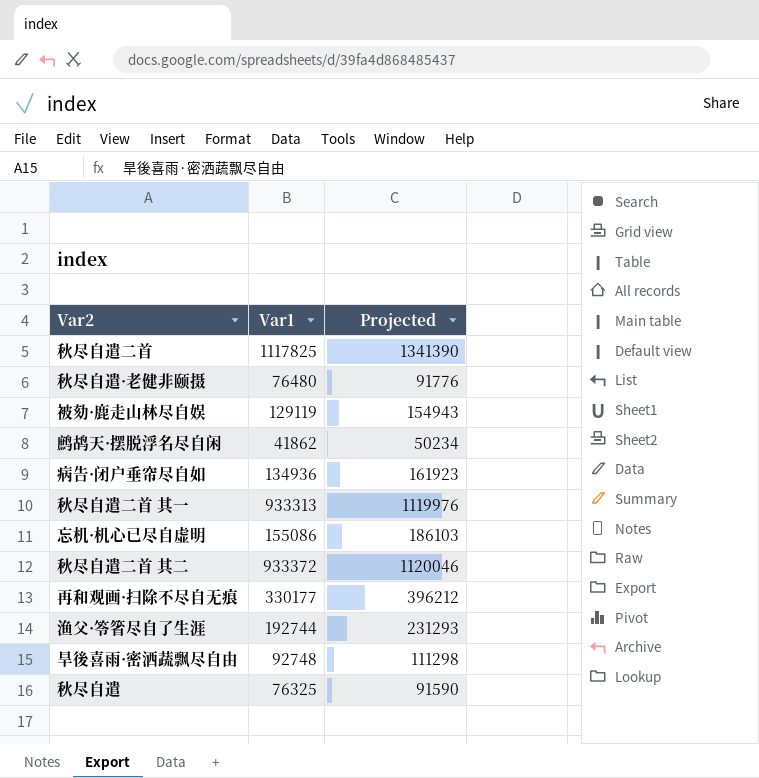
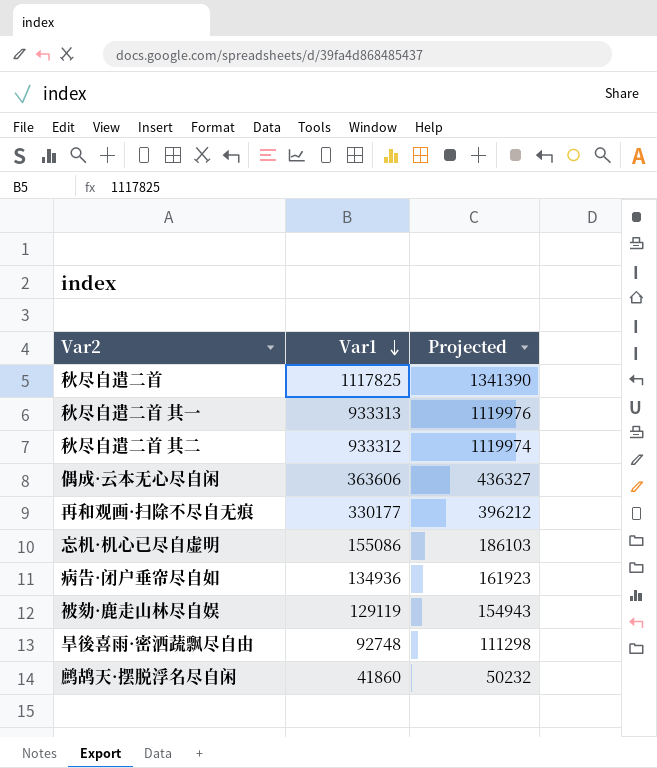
row order: none -> Var1 descending
row 秋尽自遣·老健非颐摄: 76480 | 91776 -> none
row 渔父·笭箵尽自了生涯: 192744 | 231293 -> none
row 秋尽自遣: 76325 | 91590 -> none
秋尽自遣二首 其二 | Var1: 933372 -> 933312
秋尽自遣二首 其二 | Projected: 1120046 -> 1119974
row 偶成·云本无心尽自闲: none -> 363606 | 436327
鹧鸪天·摆脱浮名尽自闲 | Var1: 41862 -> 41860
鹧鸪天·摆脱浮名尽自闲 | Projected: 50234 -> 50232

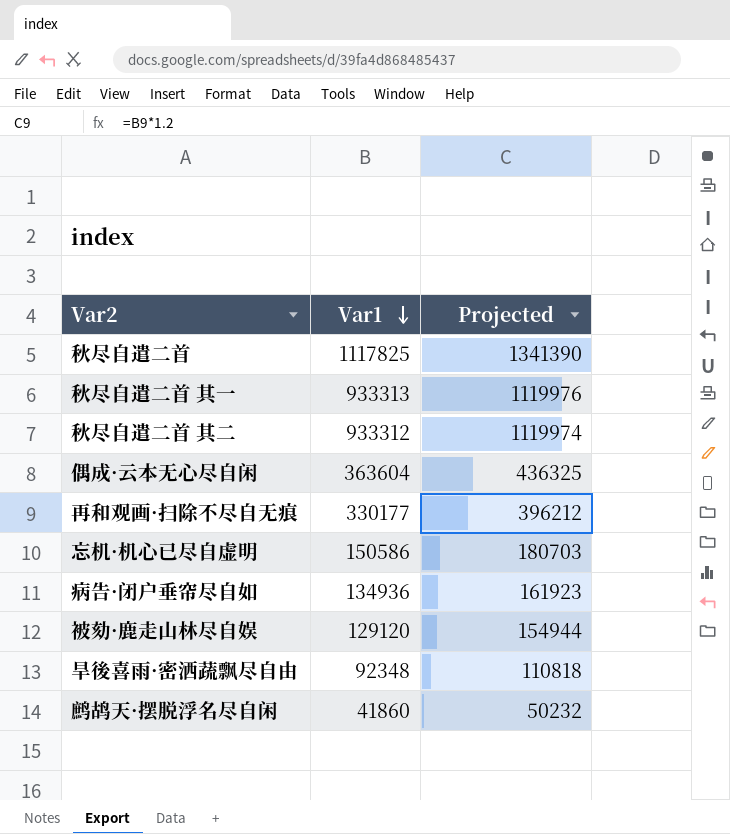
偶成·云本无心尽自闲 | Var1: 363606 -> 363604
偶成·云本无心尽自闲 | Projected: 436327 -> 436325
忘机·机心已尽自虚明 | Var1: 155086 -> 150586
忘机·机心已尽自虚明 | Projected: 186103 -> 180703
被劾·鹿走山林尽自娱 | Var1: 129119 -> 129120
被劾·鹿走山林尽自娱 | Projected: 154943 -> 154944
旱後喜雨·密洒蔬飘尽自由 | Var1: 92748 -> 92348
旱後喜雨·密洒蔬飘尽自由 | Projected: 111298 -> 110818

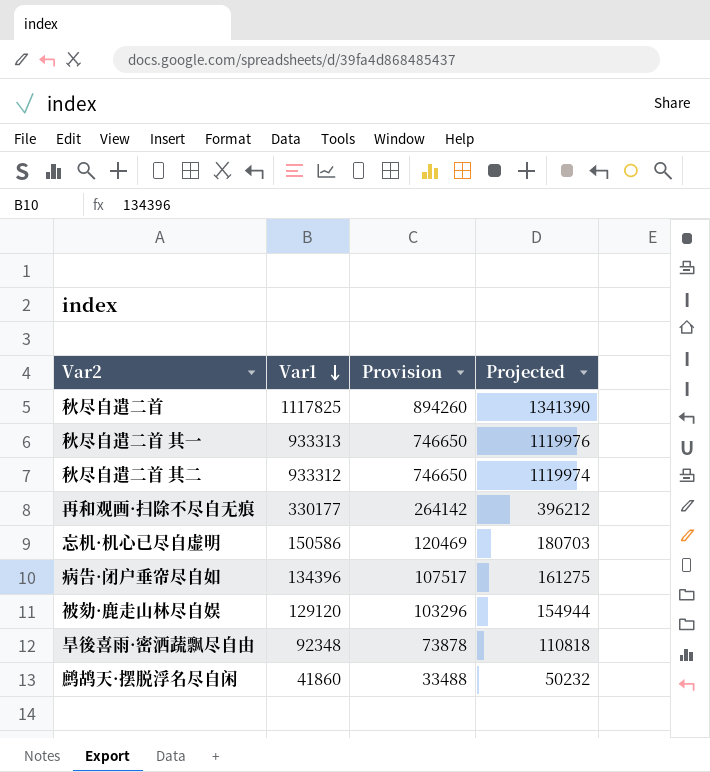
column Provision | formula: none -> [Var1] * 0.8
row 偶成·云本无心尽自闲: 363604 | 436325 -> none
病告·闭户垂帘尽自如 | Var1: 134936 -> 134396
病告·闭户垂帘尽自如 | Projected: 161923 -> 161275

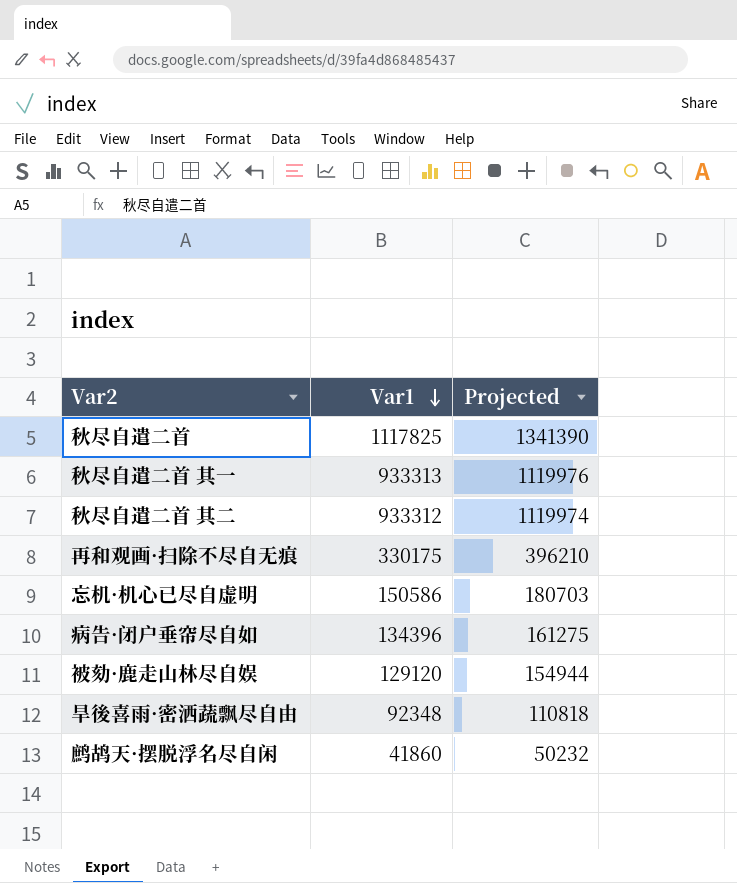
column Provision | formula: [Var1] * 0.8 -> none
再和观画·扫除不尽自无痕 | Var1: 330177 -> 330175
再和观画·扫除不尽自无痕 | Projected: 396212 -> 396210

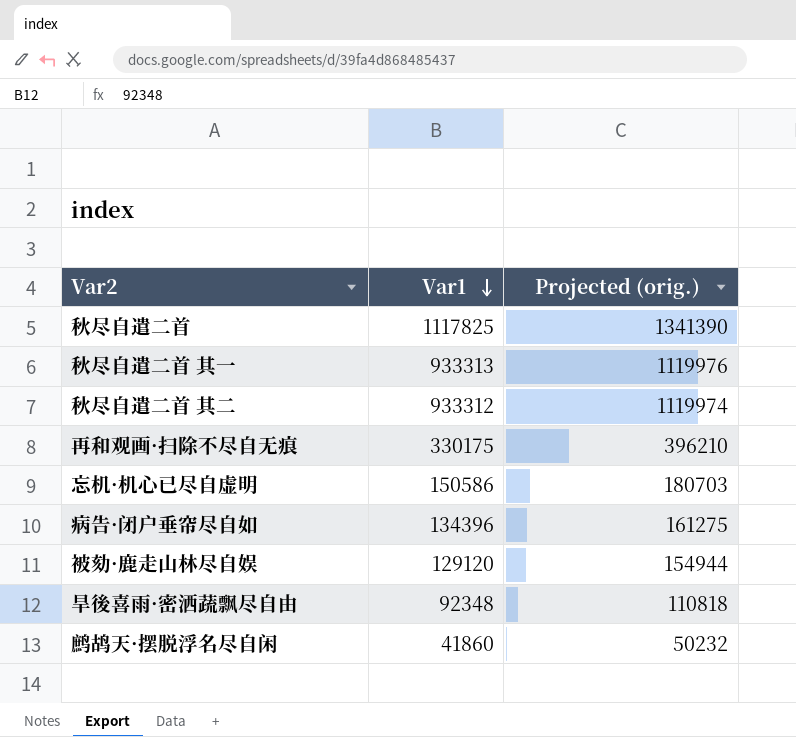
column name: Projected -> Projected (orig.)

